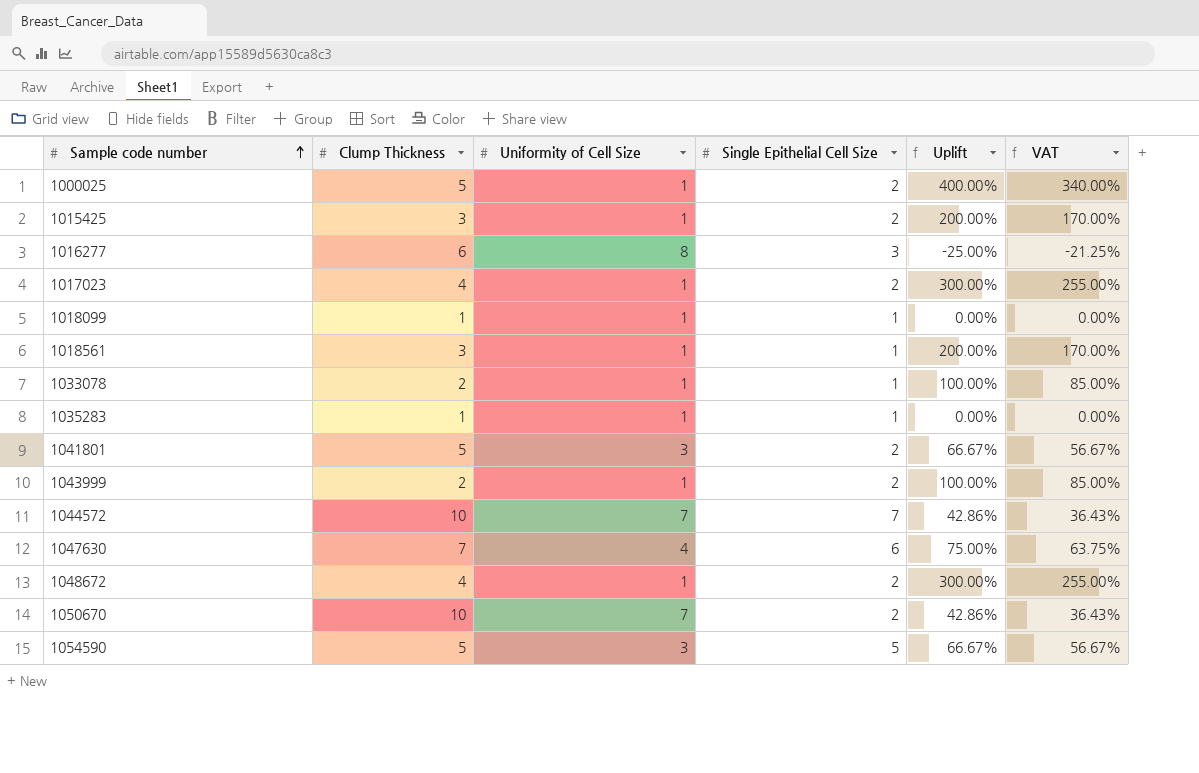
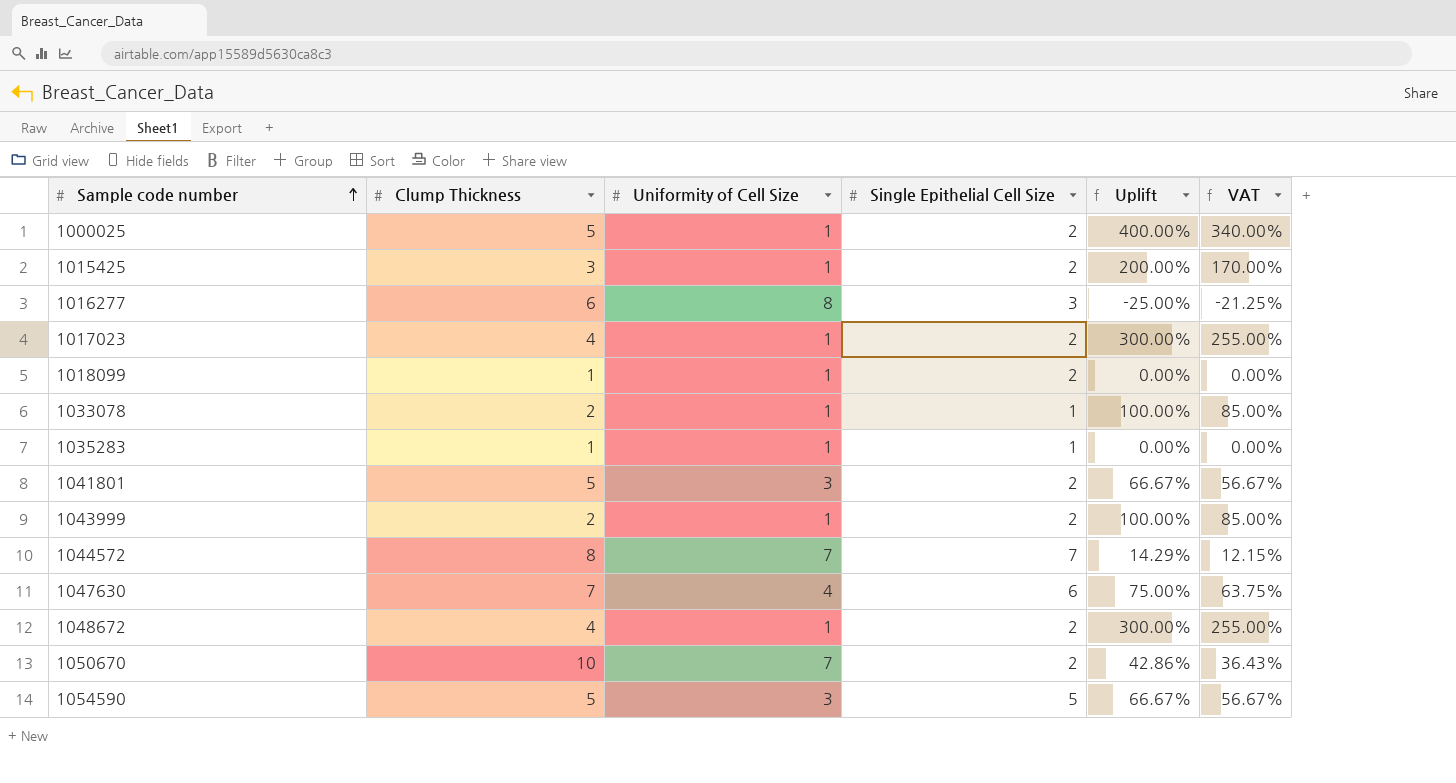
row 1018561: 3 | 1 | 1 | 200.00% | 170.00% -> none
1018099 | Single Epithelial Cell Size: 1 -> 2
1044572 | Clump Thickness: 10 -> 8
1044572 | Uplift: 42.86% -> 14.29%
1044572 | VAT: 36.43% -> 12.15%

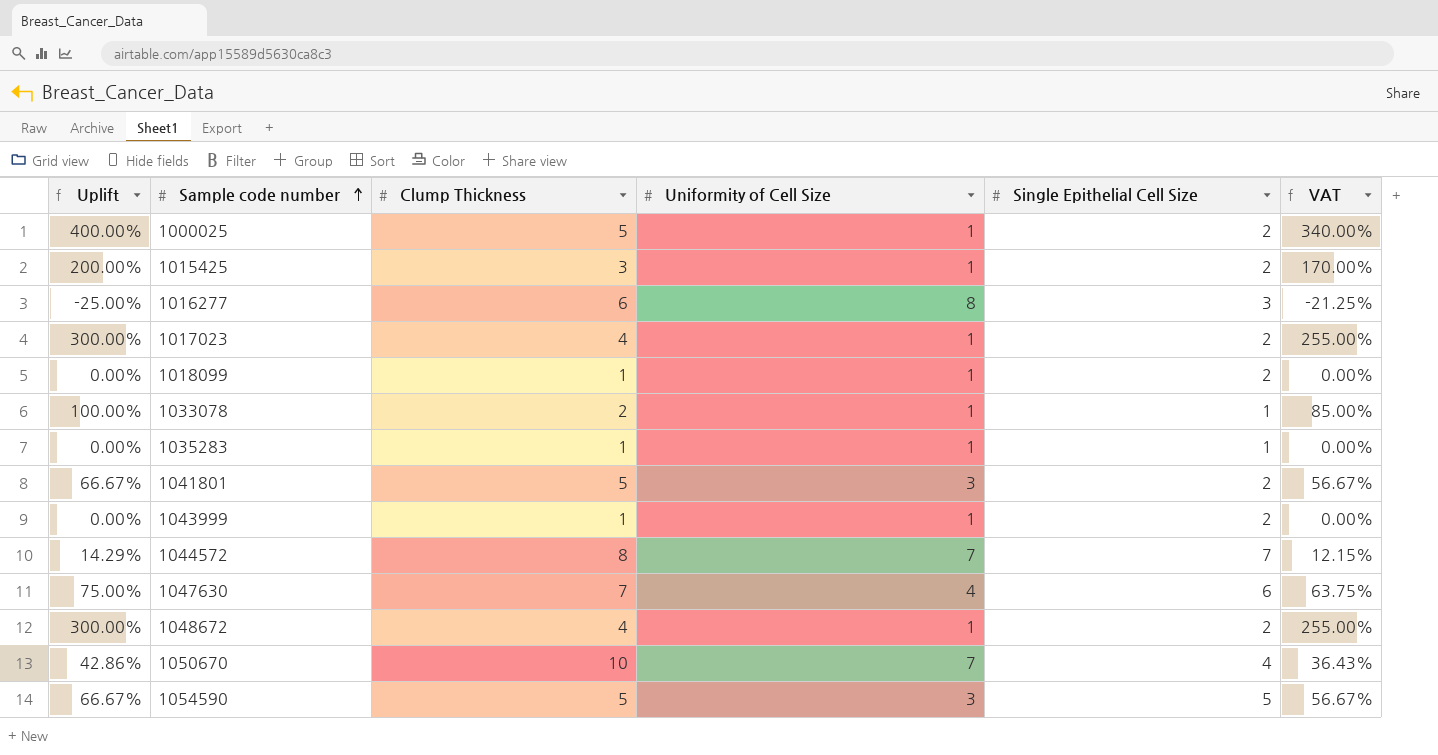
column Uplift | position: 5 -> 1
1043999 | Uplift: 100.00% -> 0.00%
1043999 | Clump Thickness: 2 -> 1
1043999 | VAT: 85.00% -> 0.00%
1050670 | Single Epithelial Cell Size: 2 -> 4

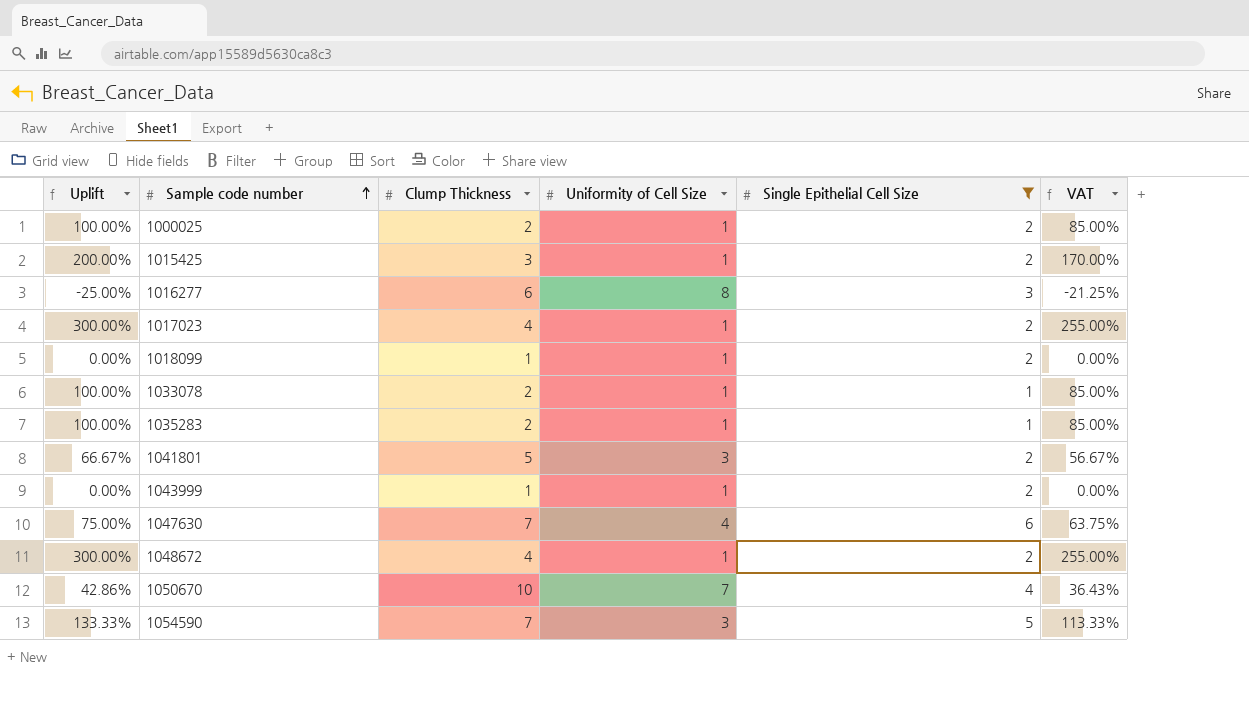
filter: none -> Single Epithelial Cell Size != 7
1000025 | Uplift: 400.00% -> 100.00%
1000025 | Clump Thickness: 5 -> 2
1000025 | VAT: 340.00% -> 85.00%
1035283 | Uplift: 0.00% -> 100.00%
1035283 | Clump Thickness: 1 -> 2
1035283 | VAT: 0.00% -> 85.00%
1054590 | Uplift: 66.67% -> 133.33%
1054590 | Clump Thickness: 5 -> 7
1054590 | VAT: 56.67% -> 113.33%

